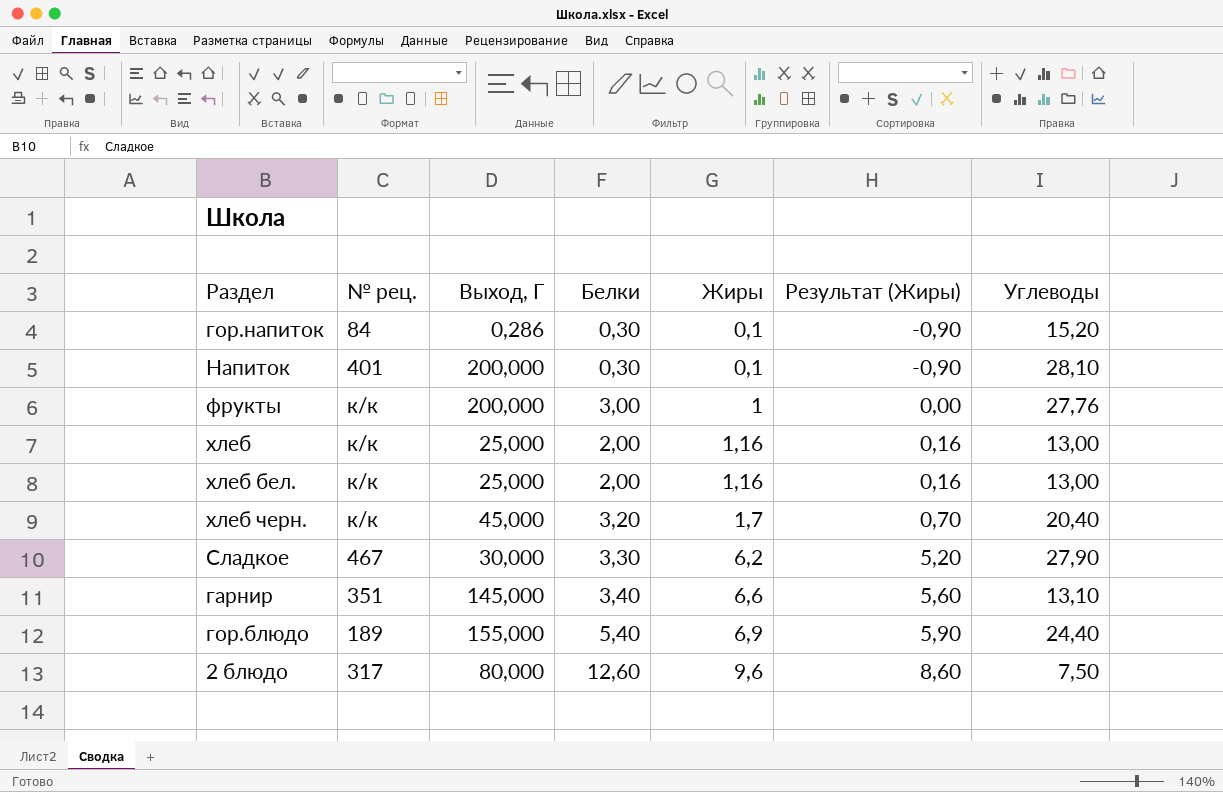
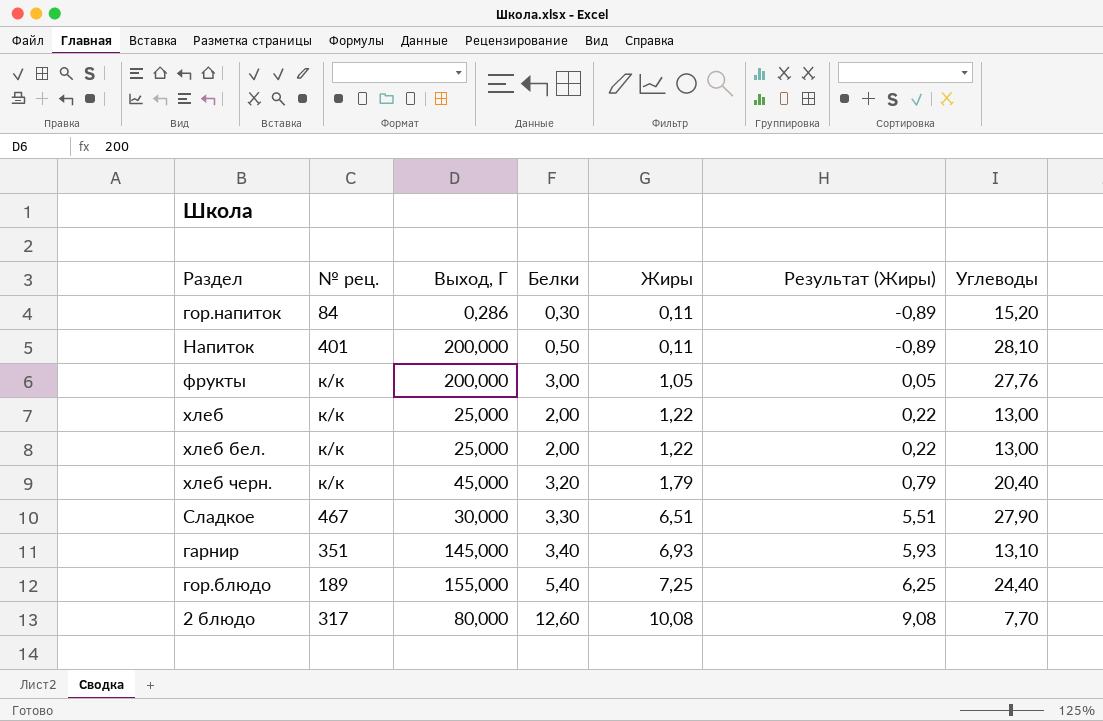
гор.напиток | Жиры: 0,1 -> 0,11
гор.напиток | Результат (Жиры): -0,90 -> -0,89
Напиток | Белки: 0,30 -> 0,50
Напиток | Жиры: 0,1 -> 0,11
Напиток | Результат (Жиры): -0,90 -> -0,89
фрукты | Жиры: 1 -> 1,05
фрукты | Результат (Жиры): 0,00 -> 0,05
хлеб | Жиры: 1,16 -> 1,22
хлеб | Результат (Жиры): 0,16 -> 0,22
хлеб бел. | Жиры: 1,16 -> 1,22
хлеб бел. | Результат (Жиры): 0,16 -> 0,22
хлеб черн. | Жиры: 1,7 -> 1,79
хлеб черн. | Результат (Жиры): 0,70 -> 0,79
Сладкое | Жиры: 6,2 -> 6,51
Сладкое | Результат (Жиры): 5,20 -> 5,51
гарнир | Жиры: 6,6 -> 6,93
гарнир | Результат (Жиры): 5,60 -> 5,93
гор.блюдо | Жиры: 6,9 -> 7,25
гор.блюдо | Результат (Жиры): 5,90 -> 6,25
2 блюдо | Жиры: 9,6 -> 10,08
2 блюдо | Результат (Жиры): 8,60 -> 9,08
2 блюдо | Углеводы: 7,50 -> 7,70

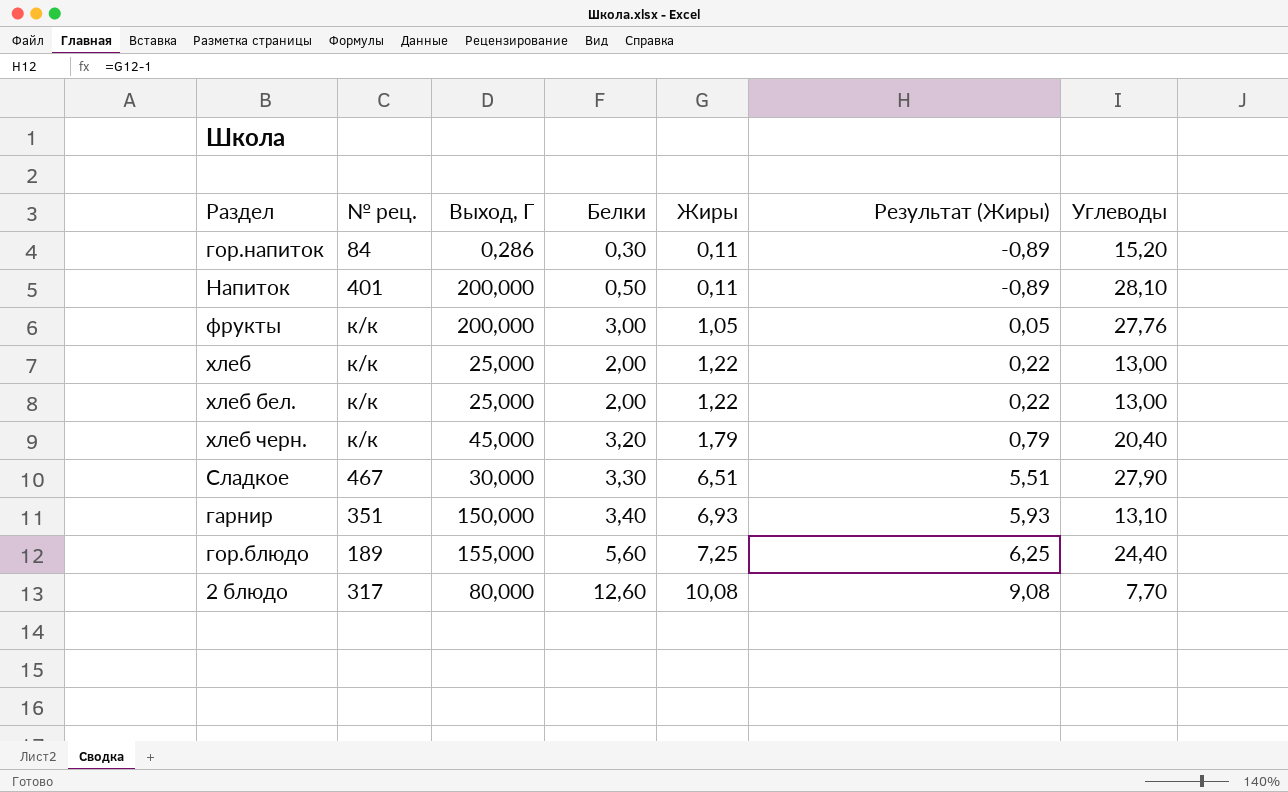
гарнир | Выход, Г: 145,000 -> 150,000
гор.блюдо | Белки: 5,40 -> 5,60

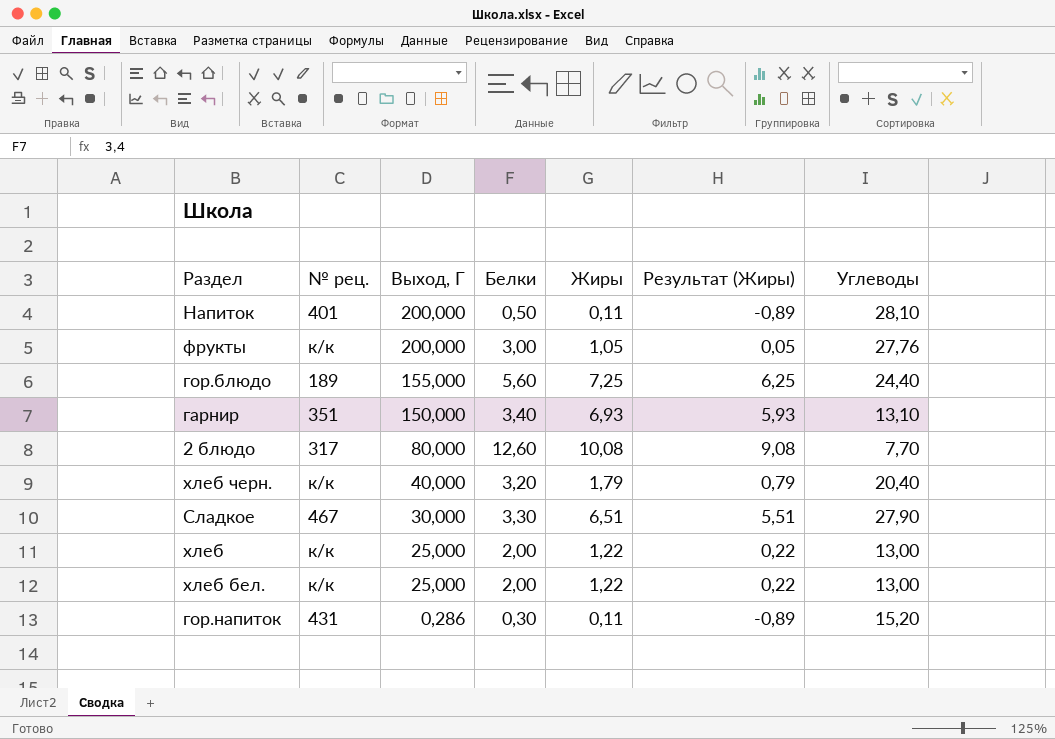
row order: Жиры ascending -> Выход, Г descending
хлеб черн. | Выход, Г: 45,000 -> 40,000
гор.напиток | № рец.: 84 -> 431

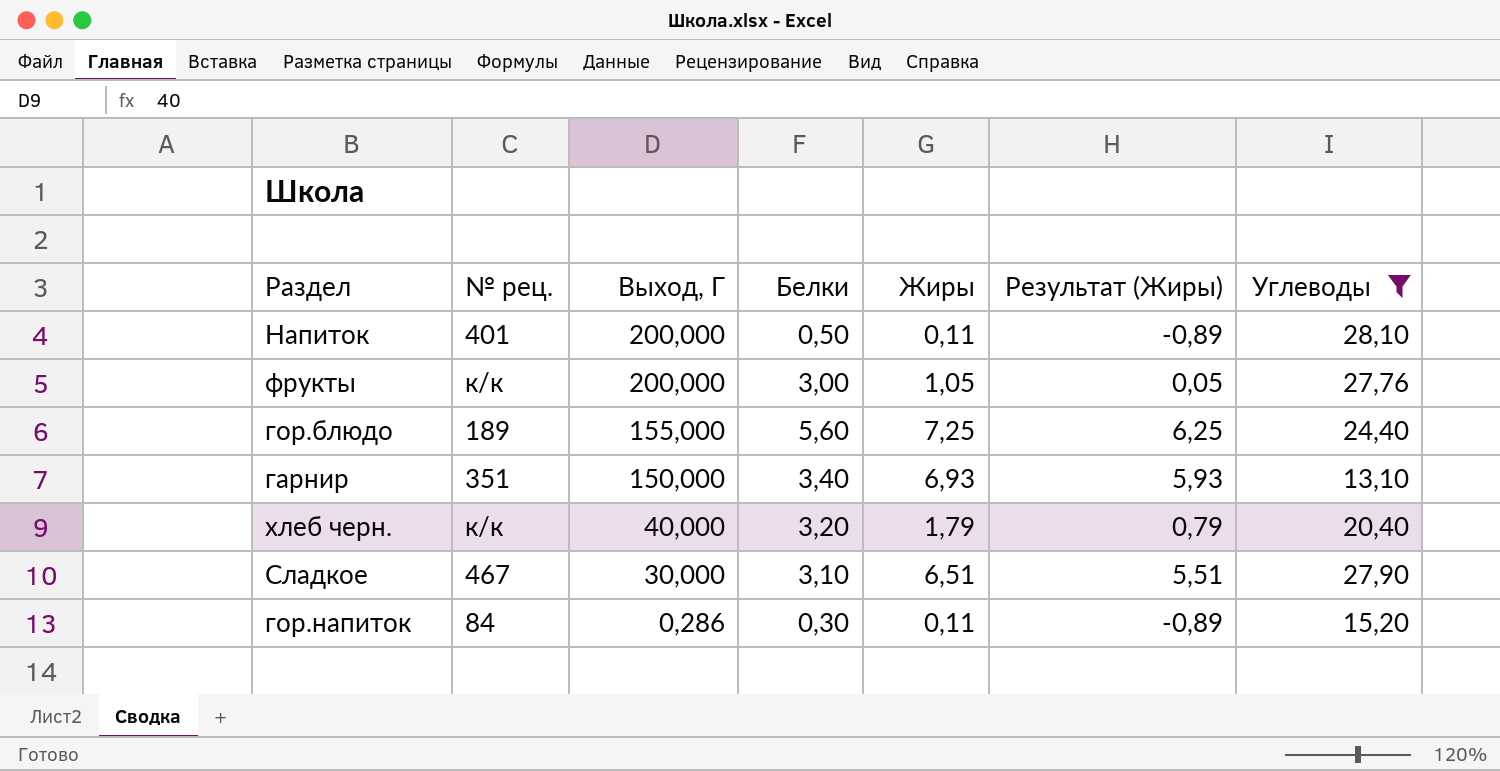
filter: none -> Углеводы >= 13,10
Сладкое | Белки: 3,30 -> 3,10
гор.напиток | № рец.: 431 -> 84

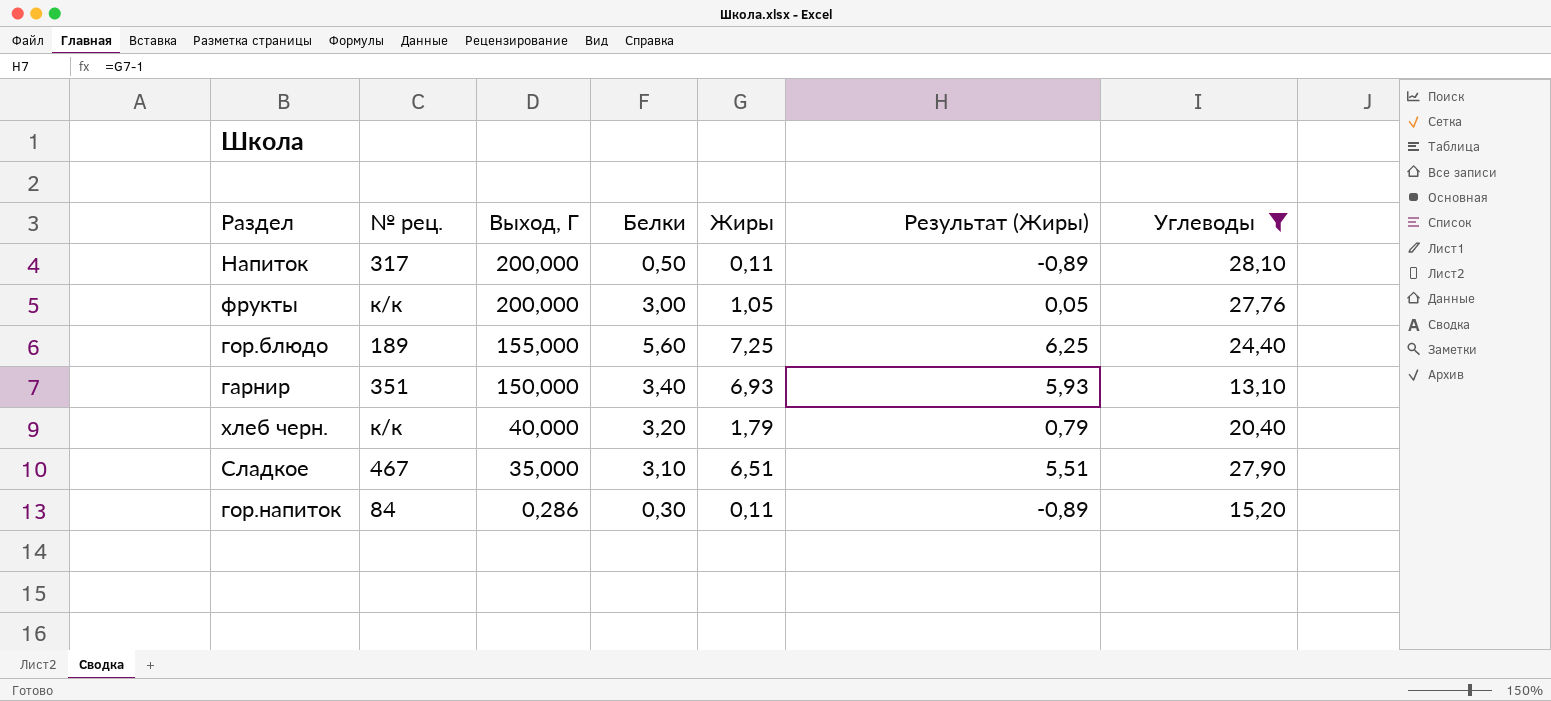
Напиток | № рец.: 401 -> 317
Сладкое | Выход, Г: 30,000 -> 35,000

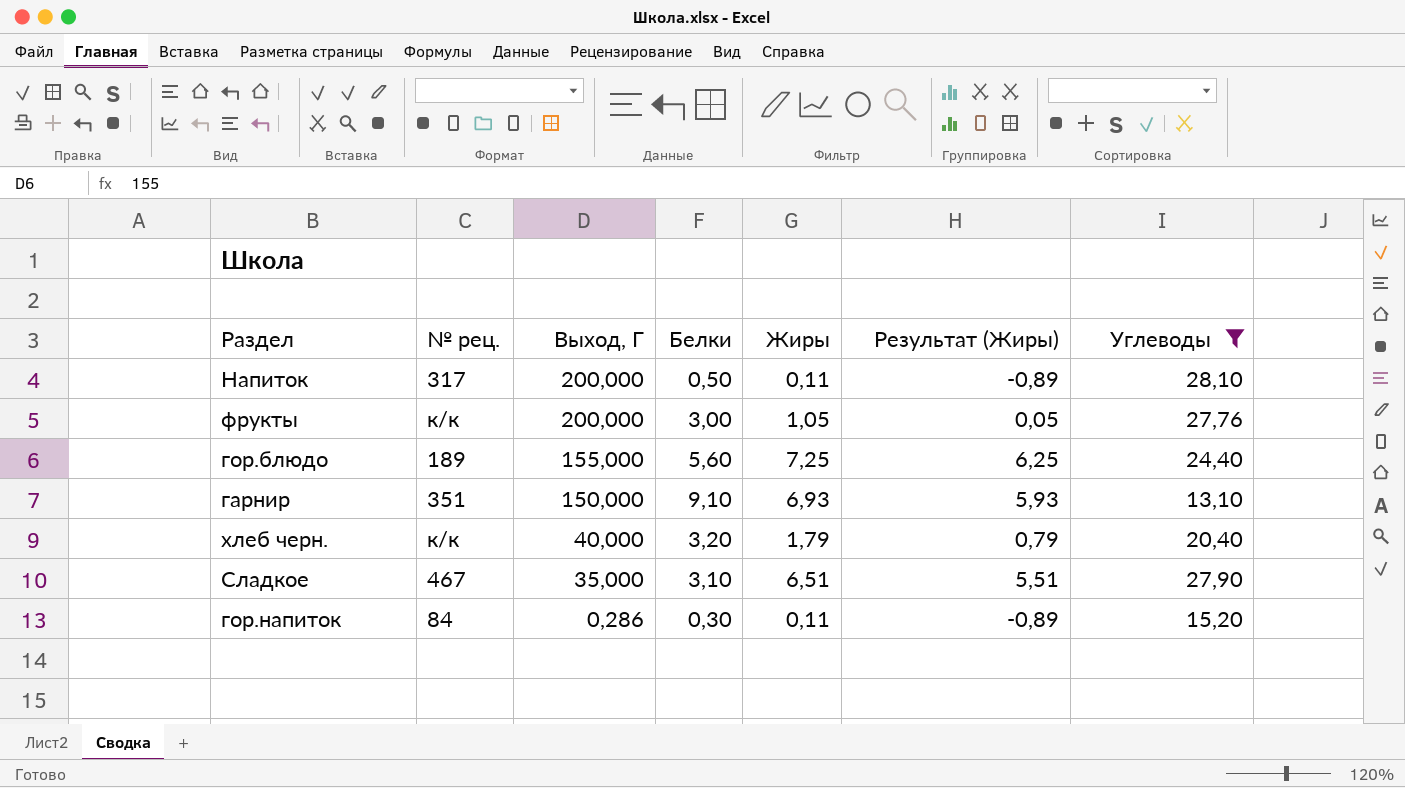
гарнир | Белки: 3,40 -> 9,10

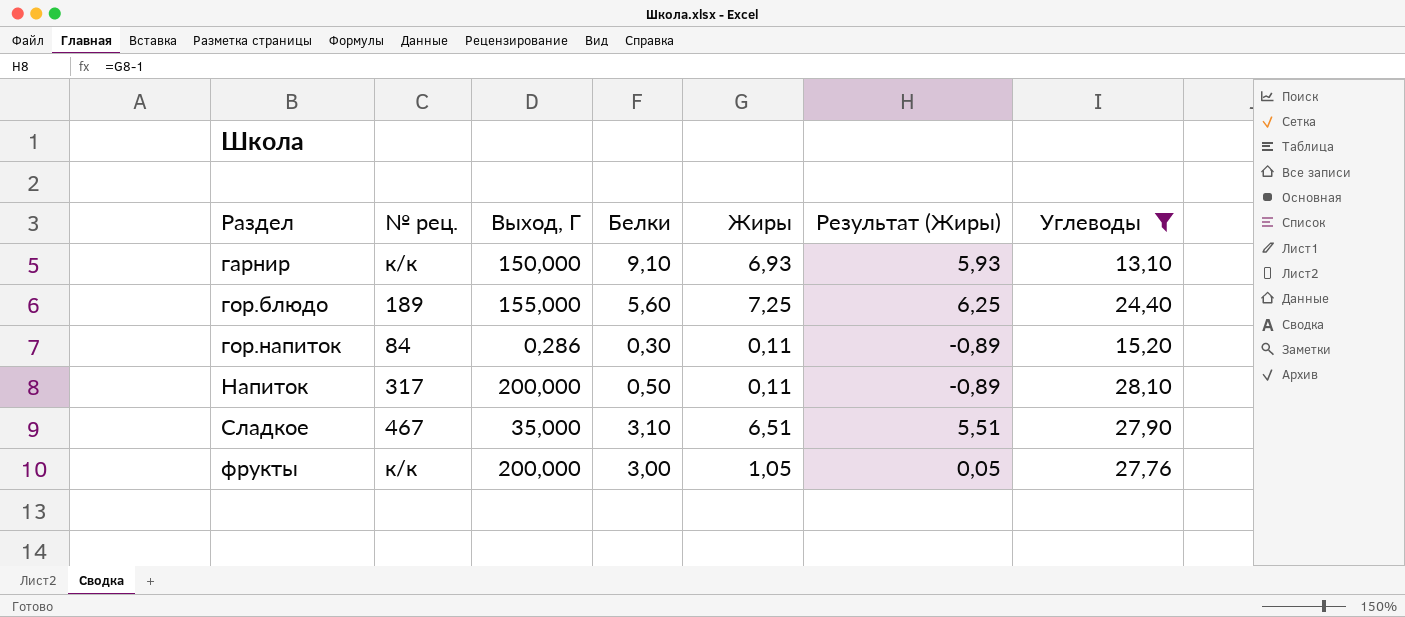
row order: Выход, Г descending -> Раздел ascending
row хлеб черн.: к/к | 40,000 | 3,20 | 1,79 | 0,79 | 20,40 -> none
гарнир | № рец.: 351 -> к/к

